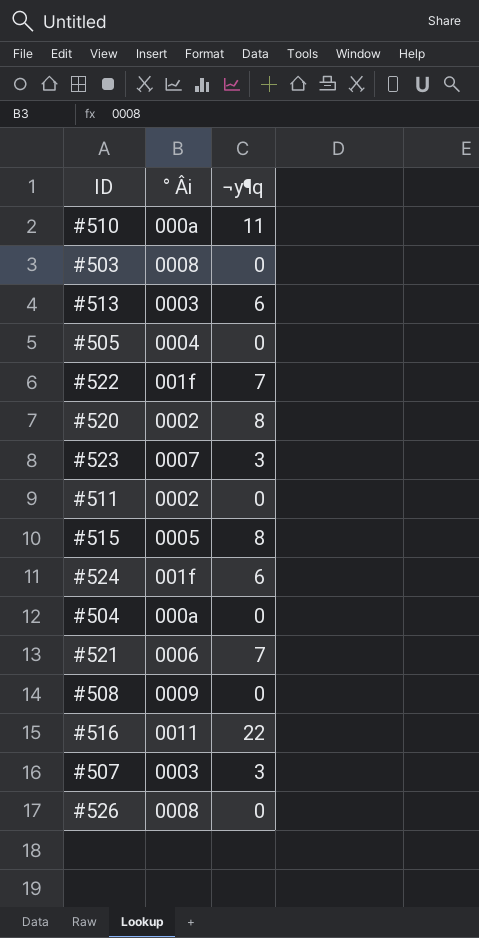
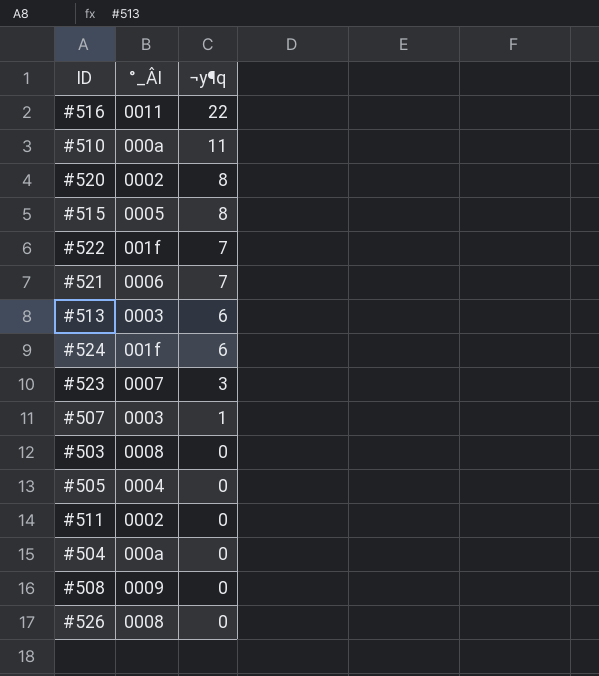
row order: none -> ¬y¶q descending
column name: ° Âi -> °_ÂI
#507 | ¬y¶q: 3 -> 1

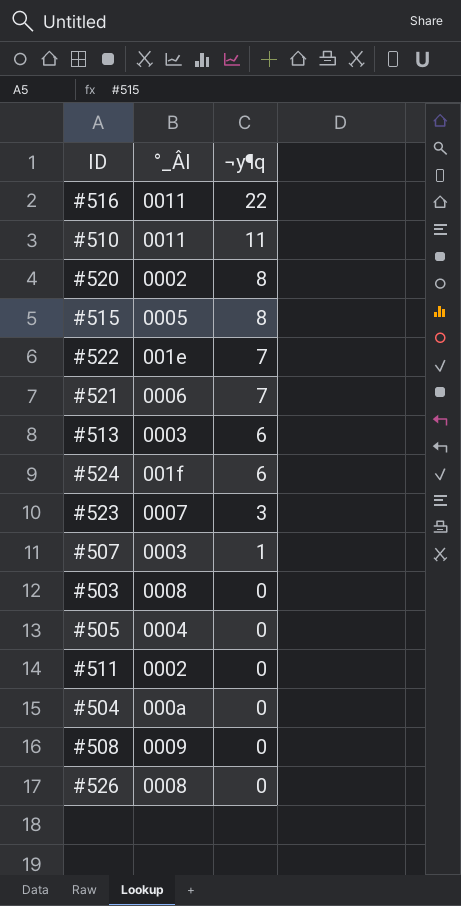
#510 | °_ÂI: 000a -> 0011
#522 | °_ÂI: 001f -> 001e

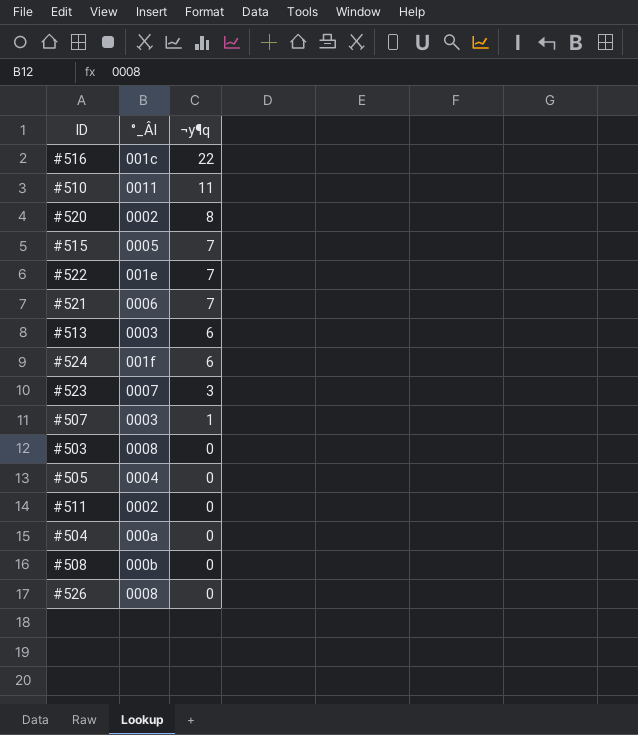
#516 | °_ÂI: 0011 -> 001c
#515 | ¬y¶q: 8 -> 7
#508 | °_ÂI: 0009 -> 000b

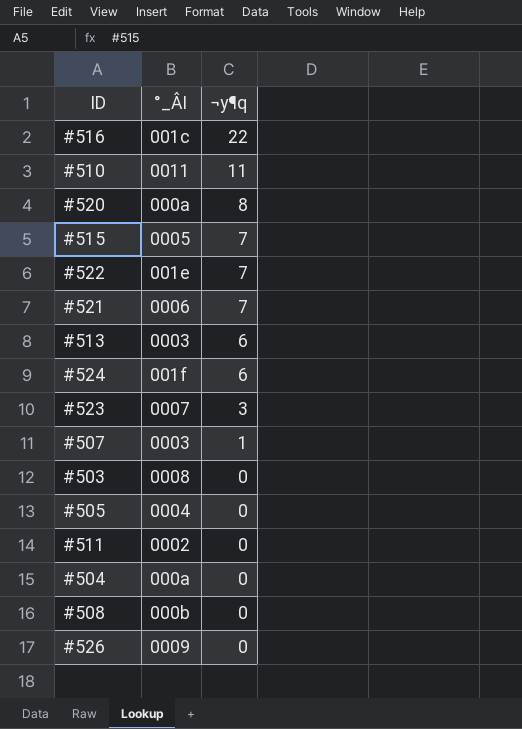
#520 | °_ÂI: 0002 -> 000a
#526 | °_ÂI: 0008 -> 0009

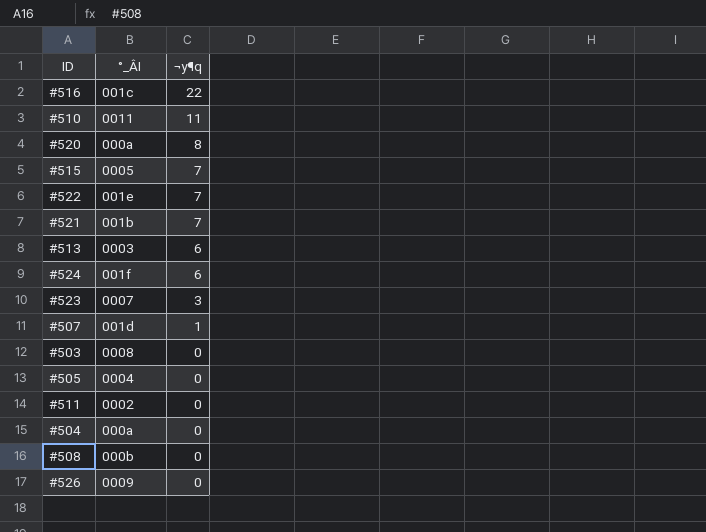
#521 | °_ÂI: 0006 -> 001b
#507 | °_ÂI: 0003 -> 001d

